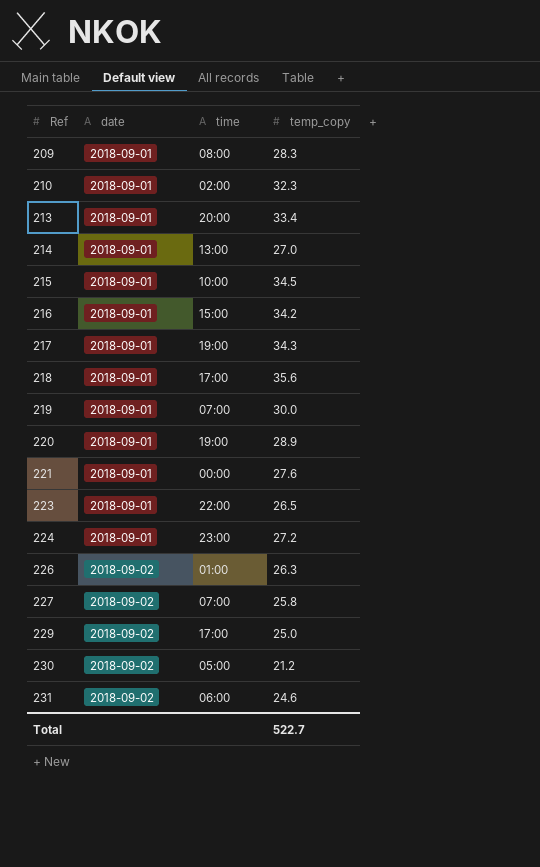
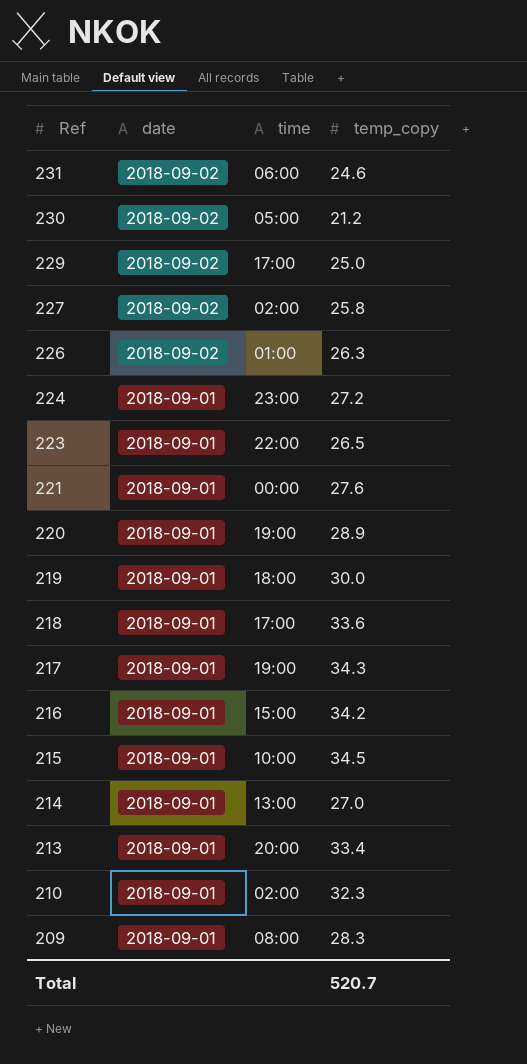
row order: Ref ascending -> Ref descending
227 | time: 07:00 -> 02:00
219 | time: 07:00 -> 18:00
218 | temp_copy: 35.6 -> 33.6
Total | temp_copy: 522.7 -> 520.7

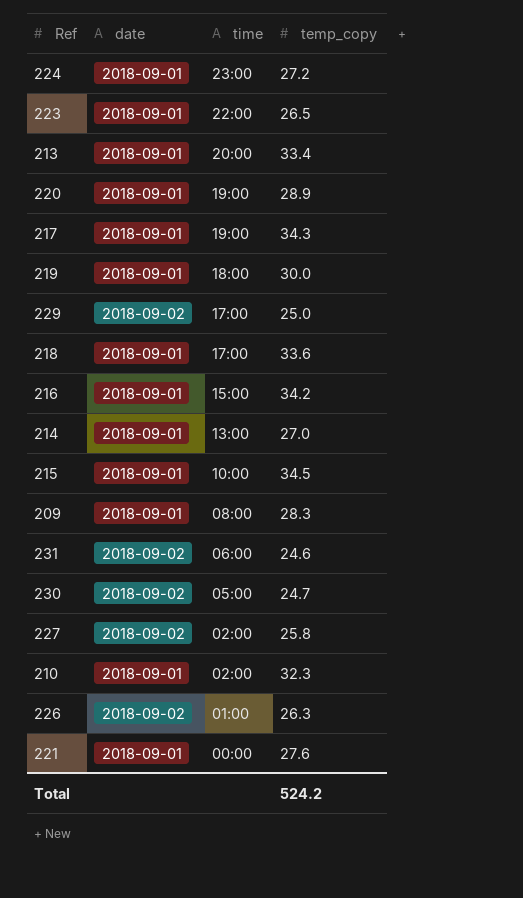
row order: Ref descending -> time descending
230 | temp_copy: 21.2 -> 24.7
Total | temp_copy: 520.7 -> 524.2

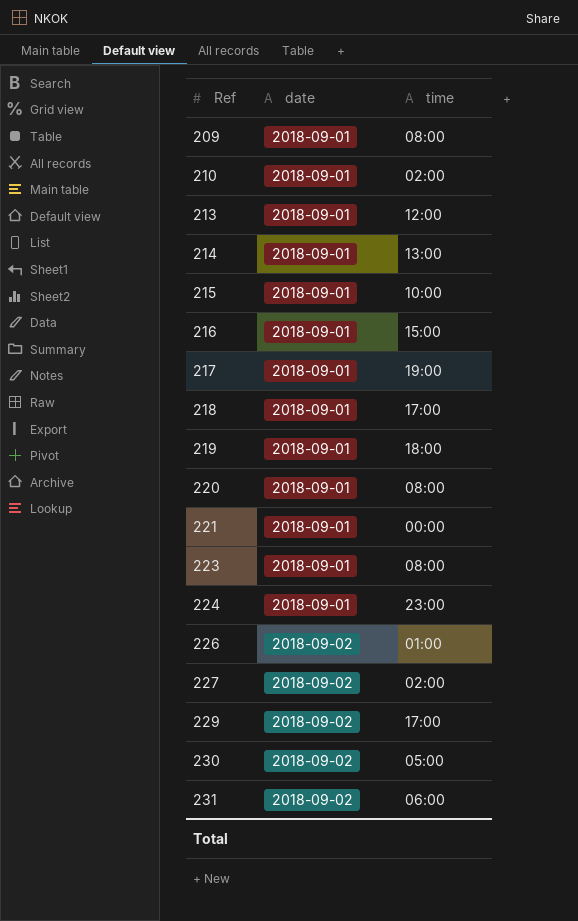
row order: time descending -> Ref ascending
column temp_copy | position: 4 -> none
213 | time: 20:00 -> 12:00
220 | time: 19:00 -> 08:00
223 | time: 22:00 -> 08:00

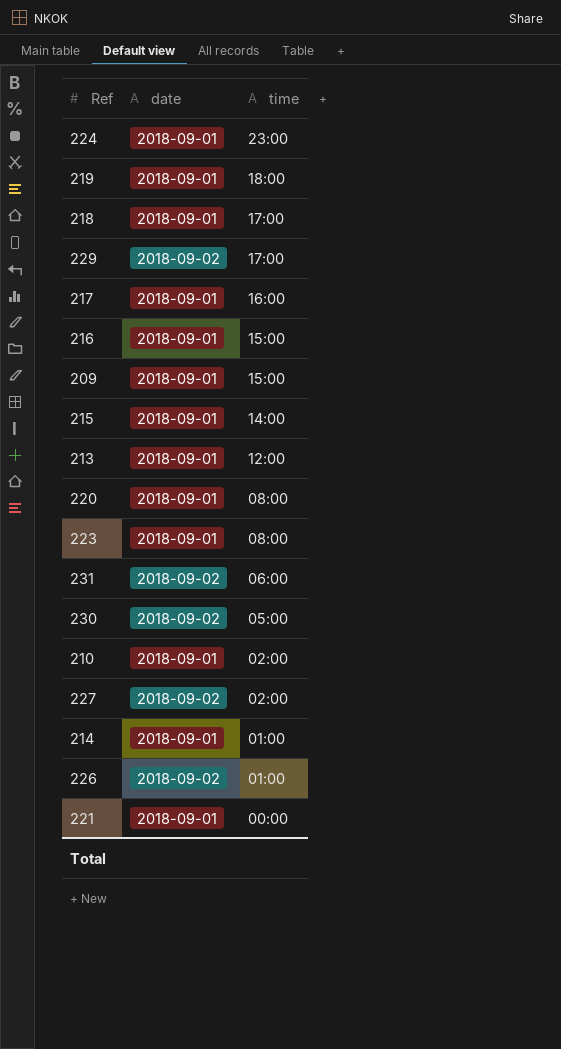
row order: Ref ascending -> time descending
217 | time: 19:00 -> 16:00
209 | time: 08:00 -> 15:00
215 | time: 10:00 -> 14:00
214 | time: 13:00 -> 01:00

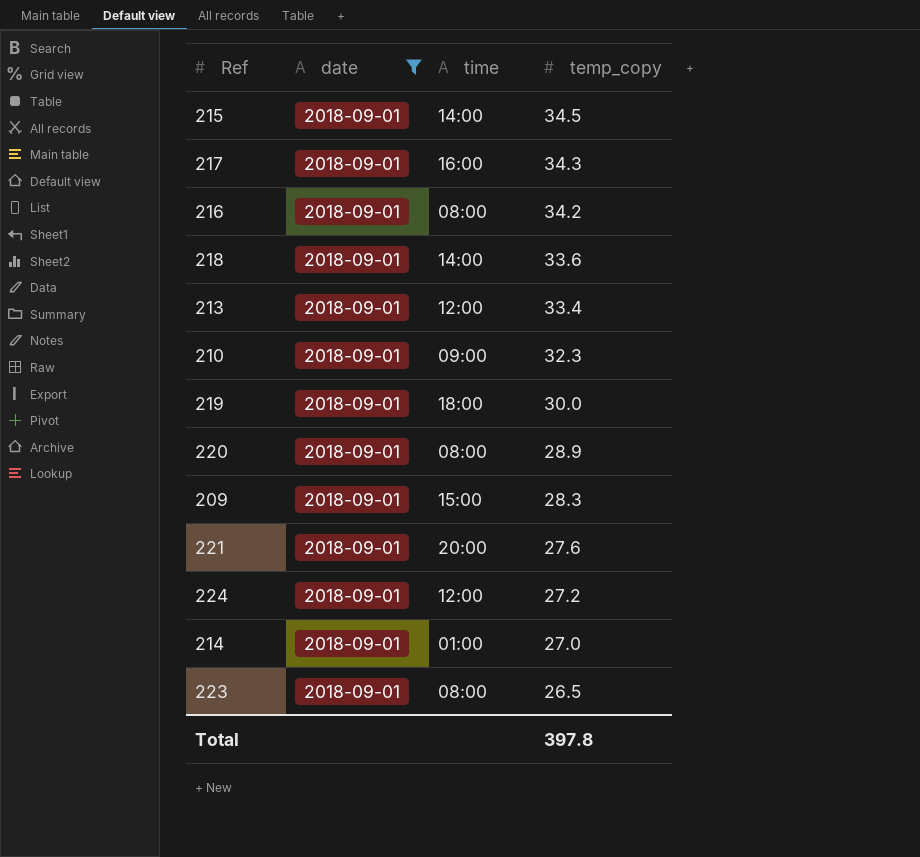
filter: none -> date = 2018-09-01
row order: time descending -> temp_copy descending
column temp_copy | position: none -> 4
216 | time: 15:00 -> 08:00
218 | time: 17:00 -> 14:00
210 | time: 02:00 -> 09:00
221 | time: 00:00 -> 20:00
224 | time: 23:00 -> 12:00

